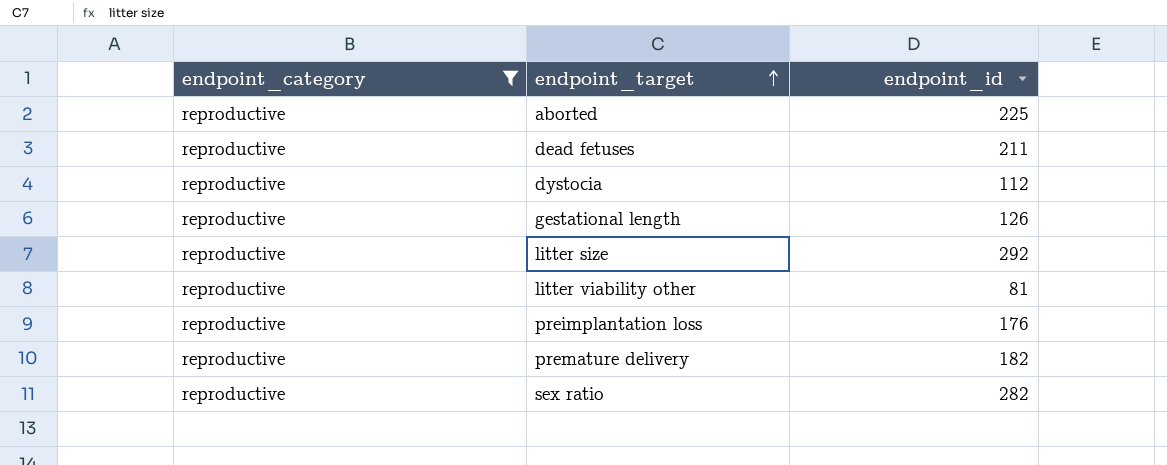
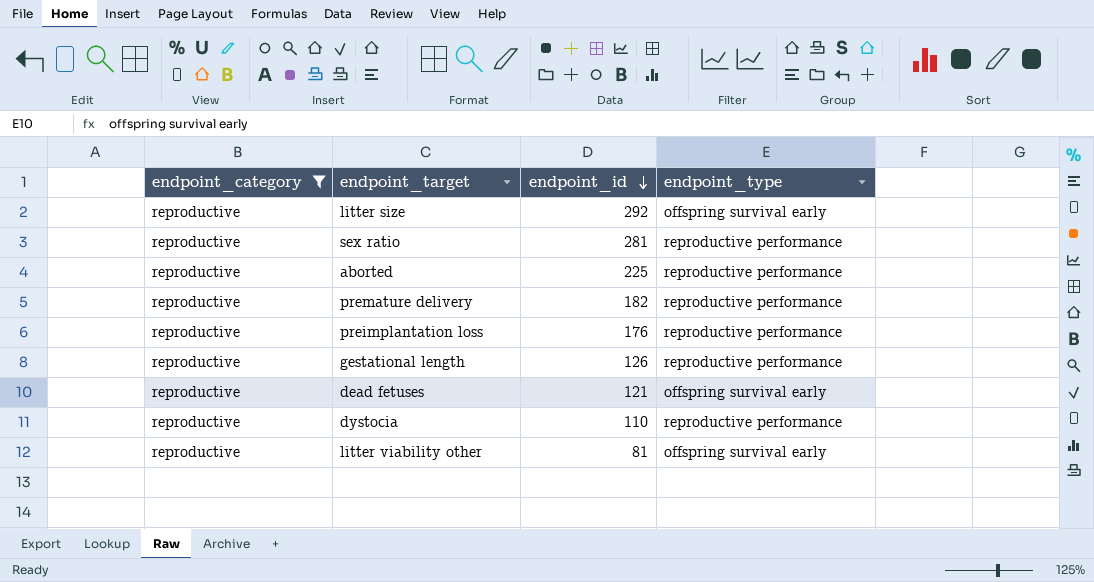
row order: endpoint_target ascending -> endpoint_id descending
column endpoint_type | position: none -> 4
sex ratio | endpoint_id: 282 -> 281
dead fetuses | endpoint_id: 211 -> 121
dystocia | endpoint_id: 112 -> 110

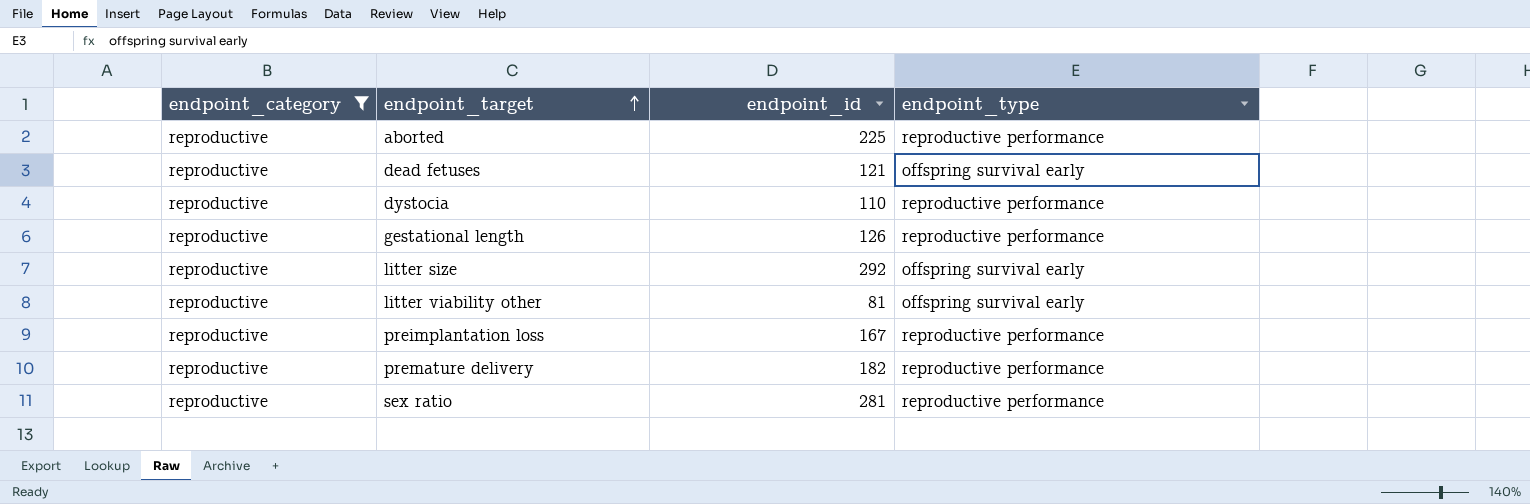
row order: endpoint_id descending -> endpoint_target ascending
preimplantation loss | endpoint_id: 176 -> 167

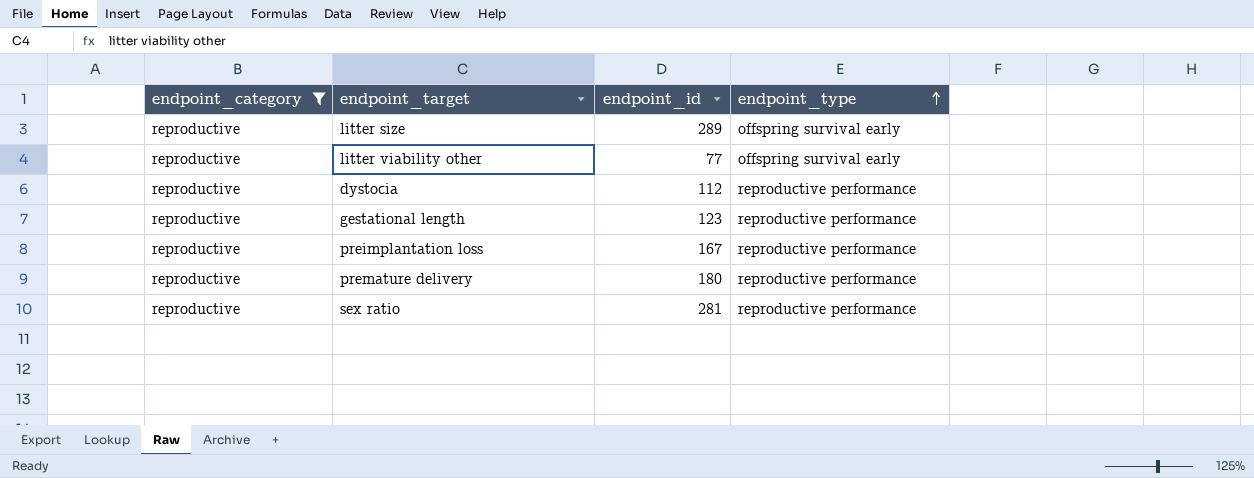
row order: endpoint_target ascending -> endpoint_type ascending
row aborted: reproductive | 225 | reproductive performance -> none
row dead fetuses: reproductive | 121 | offspring survival early -> none
litter size | endpoint_id: 292 -> 289
litter viability other | endpoint_id: 81 -> 77
dystocia | endpoint_id: 110 -> 112
gestational length | endpoint_id: 126 -> 123
premature delivery | endpoint_id: 182 -> 180

